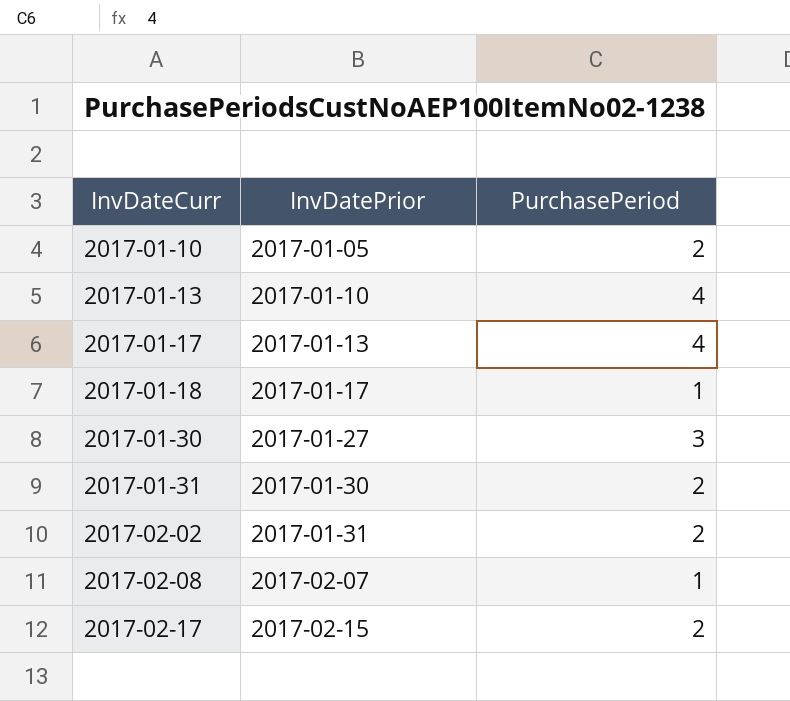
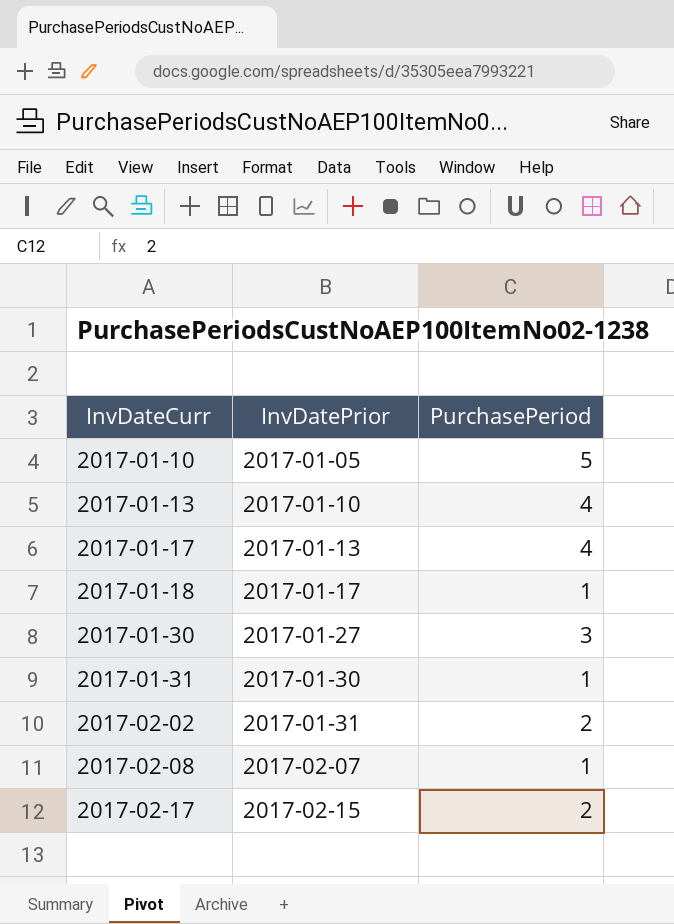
2017-01-10 | PurchasePeriod: 2 -> 5
2017-01-31 | PurchasePeriod: 2 -> 1

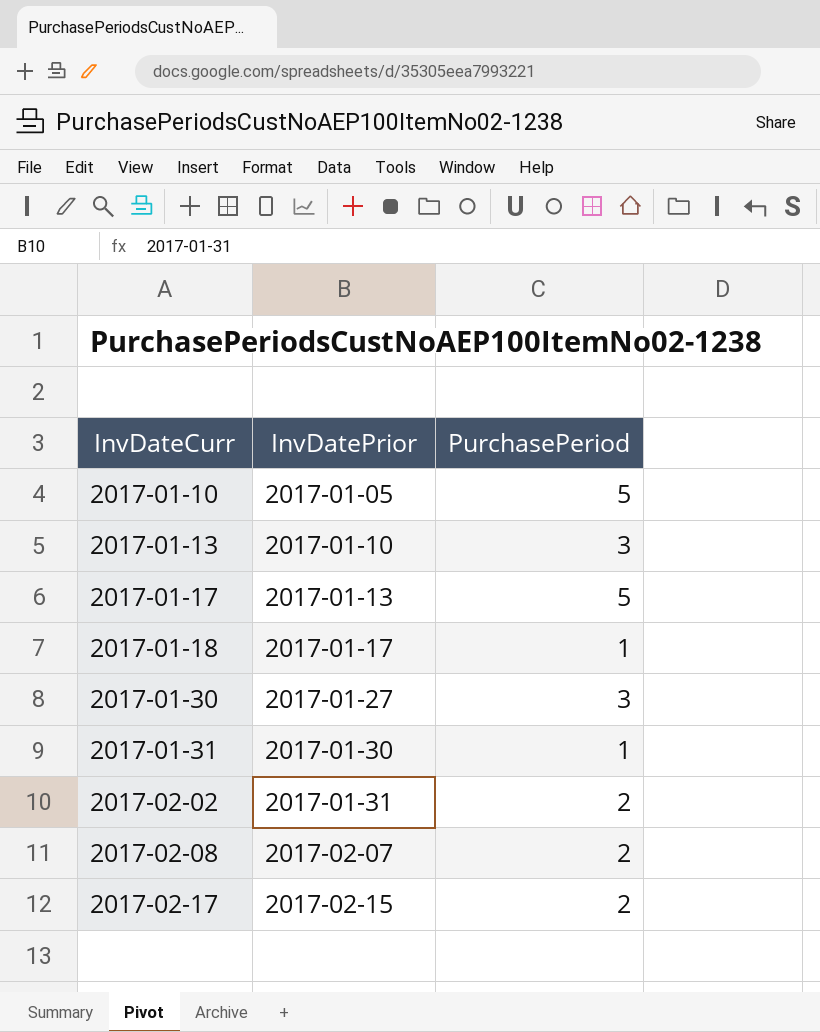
2017-01-13 | PurchasePeriod: 4 -> 3
2017-01-17 | PurchasePeriod: 4 -> 5
2017-02-08 | PurchasePeriod: 1 -> 2

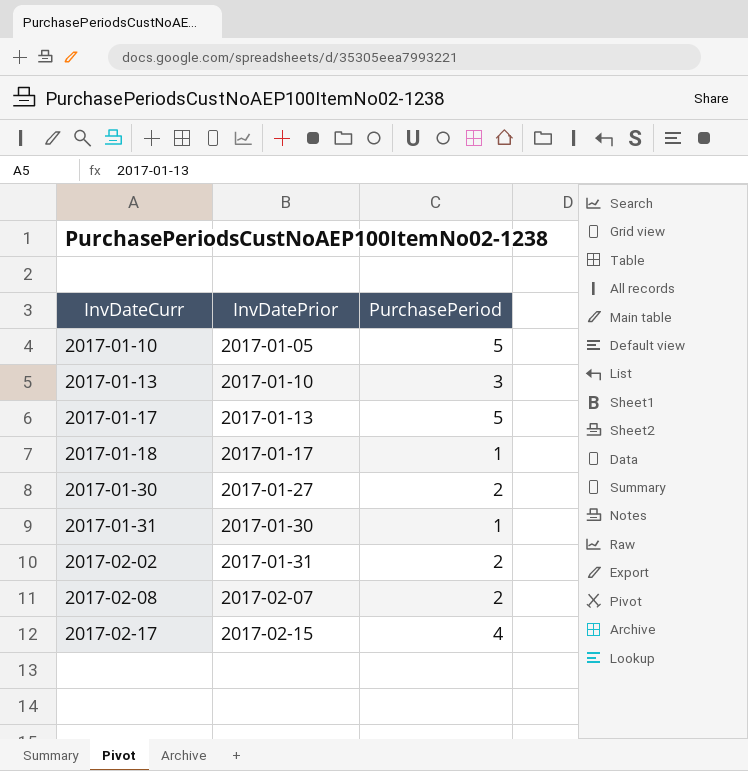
2017-01-30 | PurchasePeriod: 3 -> 2
2017-02-17 | PurchasePeriod: 2 -> 4

